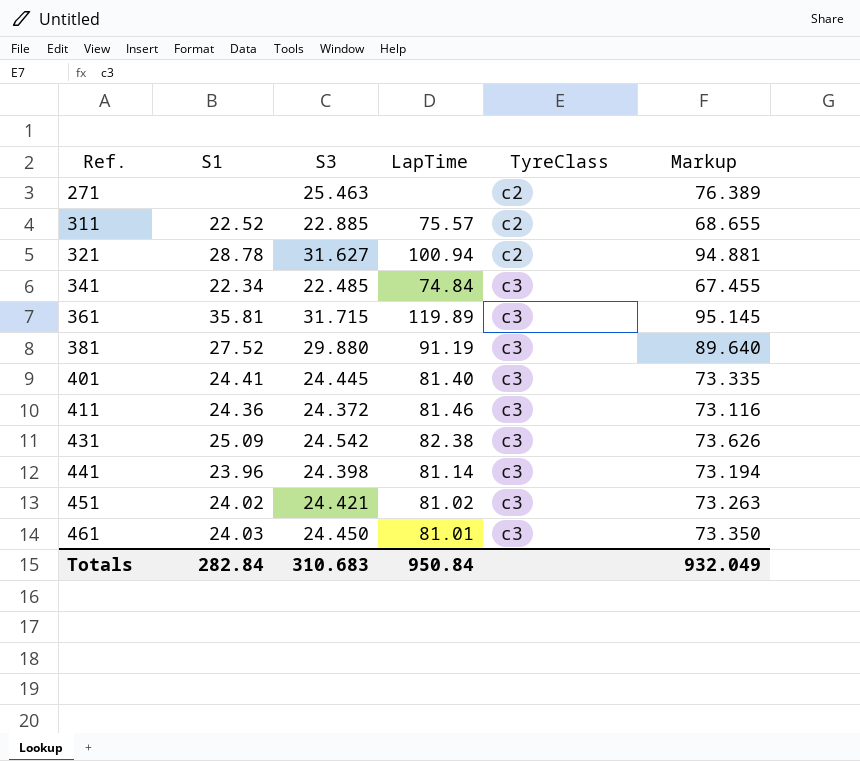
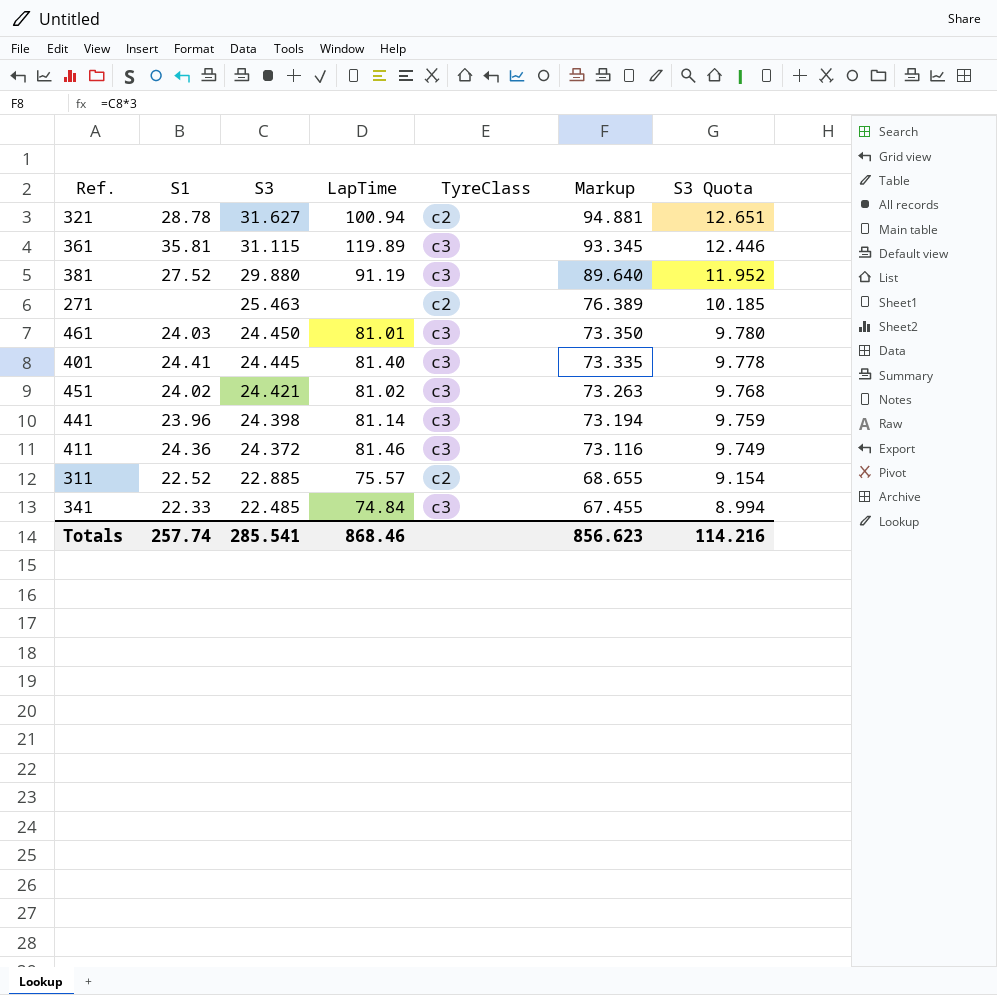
row order: Ref. ascending -> S3 descending
column S3 Quota | formula: none -> [S3] * 0.4
row 431: 25.09 | 24.542 | 82.38 | c3 | 73.626 -> none
361 | S3: 31.715 -> 31.115
361 | Markup: 95.145 -> 93.345
341 | S1: 22.34 -> 22.33
Totals | S1: 282.84 -> 257.74
Totals | S3: 310.683 -> 285.541
Totals | LapTime: 950.84 -> 868.46
Totals | Markup: 932.049 -> 856.623

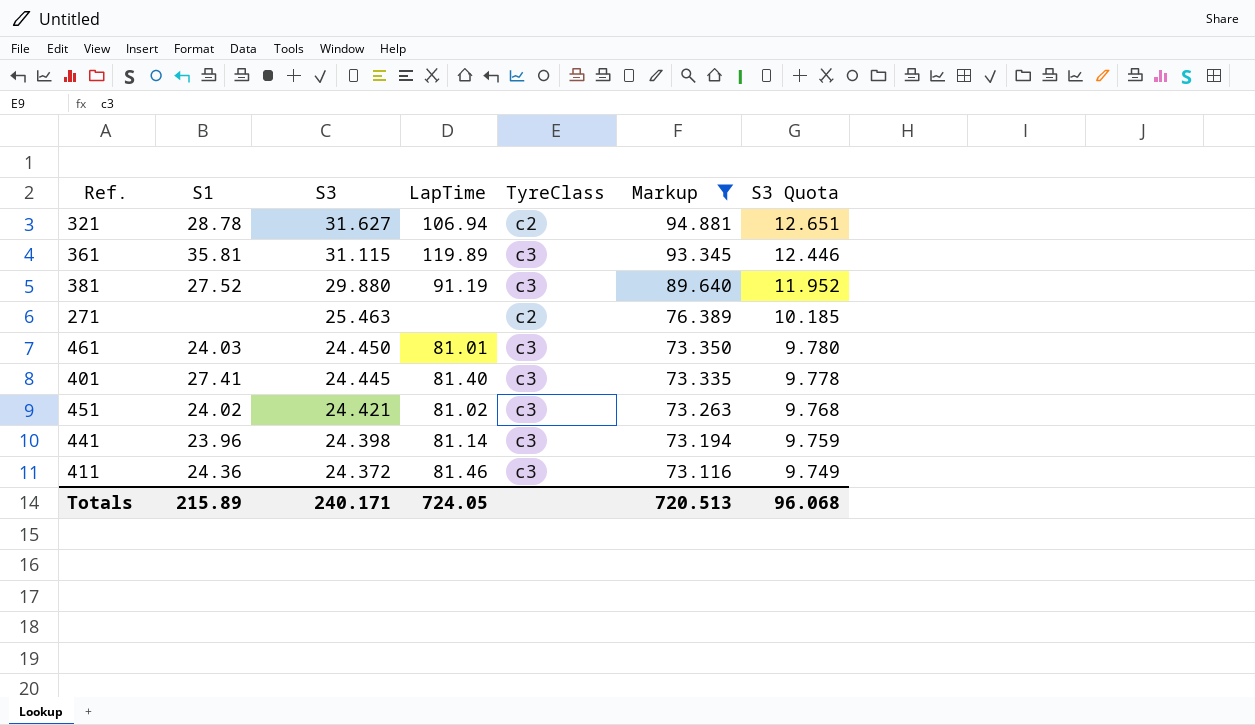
filter: none -> Markup >= 73.116
321 | LapTime: 100.94 -> 106.94
401 | S1: 24.41 -> 27.41
Totals | S1: 257.74 -> 215.89
Totals | S3: 285.541 -> 240.171
Totals | LapTime: 868.46 -> 724.05
Totals | Markup: 856.623 -> 720.513
Totals | S3 Quota: 114.216 -> 96.068

